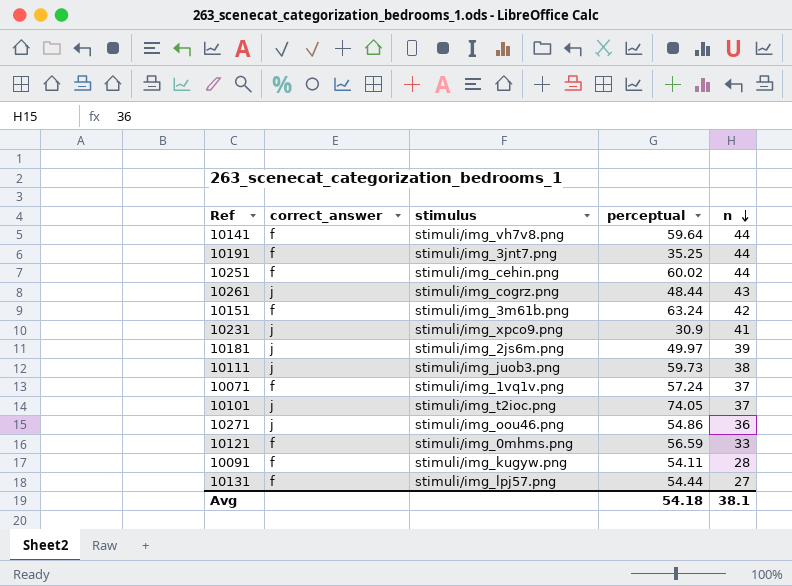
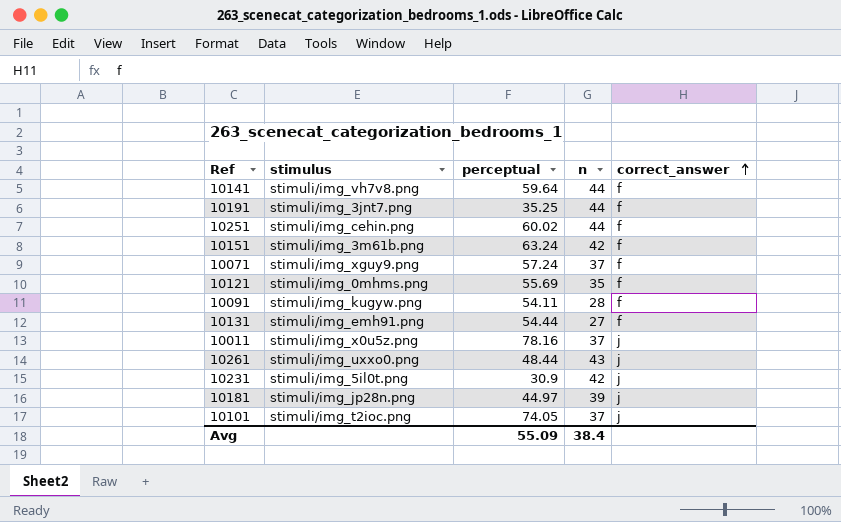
row order: n descending -> correct_answer ascending
column correct_answer | position: 2 -> 5
row 10111: j | stimuli/img_juob3.png | 59.73 | 38 -> none
row 10271: j | stimuli/img_oou46.png | 54.86 | 36 -> none
10071 | stimulus: stimuli/img_1vq1v.png -> stimuli/img_xguy9.png
10121 | perceptual: 56.59 -> 55.69
10121 | n: 33 -> 35
10131 | stimulus: stimuli/img_lpj57.png -> stimuli/img_emh91.png
row 10011: none -> stimuli/img_x0u5z.png | 78.16 | 37 | j
10261 | stimulus: stimuli/img_cogrz.png -> stimuli/img_uxxo0.png
10231 | stimulus: stimuli/img_xpco9.png -> stimuli/img_5il0t.png
10231 | n: 41 -> 42
10181 | stimulus: stimuli/img_2js6m.png -> stimuli/img_jp28n.png
10181 | perceptual: 49.97 -> 44.97
Avg | perceptual: 54.18 -> 55.09
Avg | n: 38.1 -> 38.4

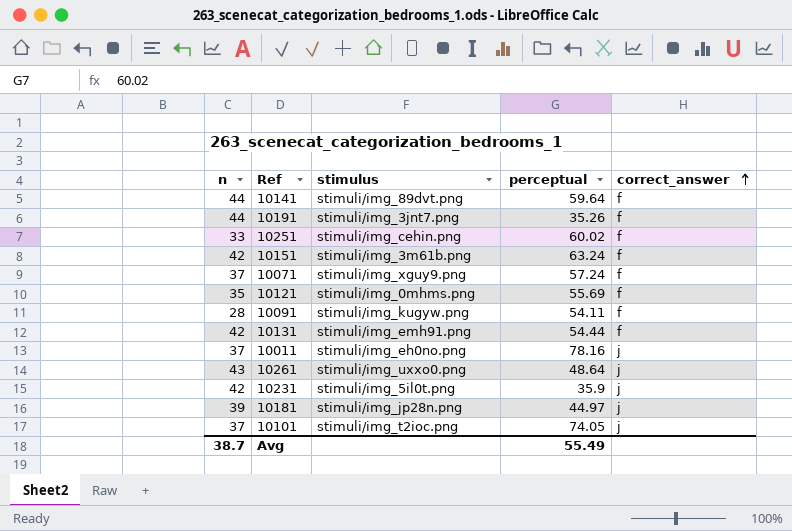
column n | position: 4 -> 1
10141 | stimulus: stimuli/img_vh7v8.png -> stimuli/img_89dvt.png
10191 | perceptual: 35.25 -> 35.26
10251 | n: 44 -> 33
10131 | n: 27 -> 42
10011 | stimulus: stimuli/img_x0u5z.png -> stimuli/img_eh0no.png
10261 | perceptual: 48.44 -> 48.64
10231 | perceptual: 30.9 -> 35.9
Avg | n: 38.4 -> 38.7
Avg | perceptual: 55.09 -> 55.49

